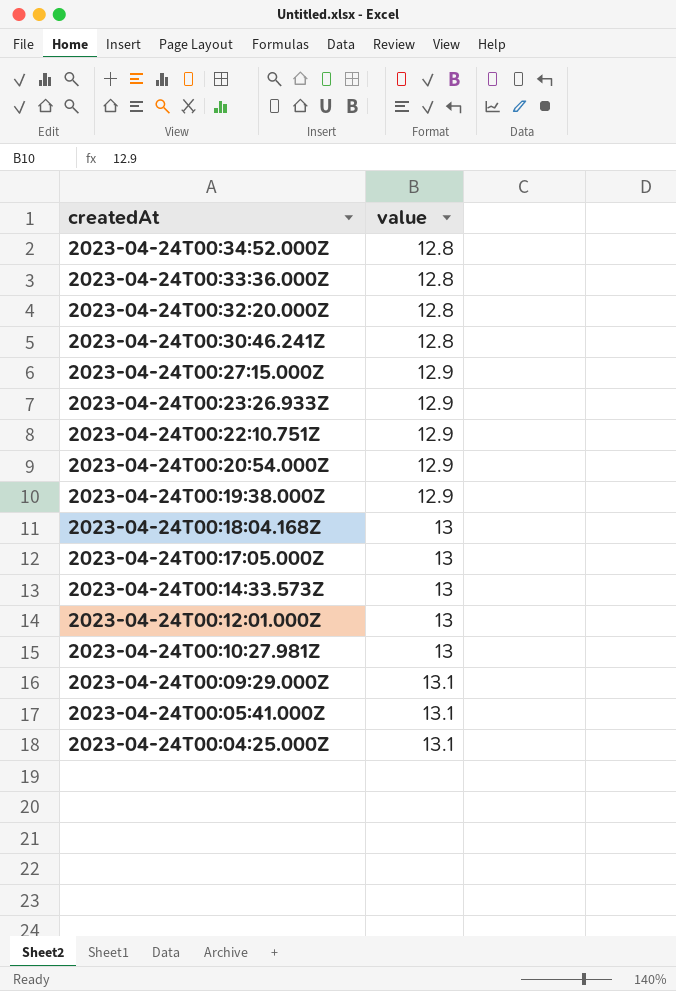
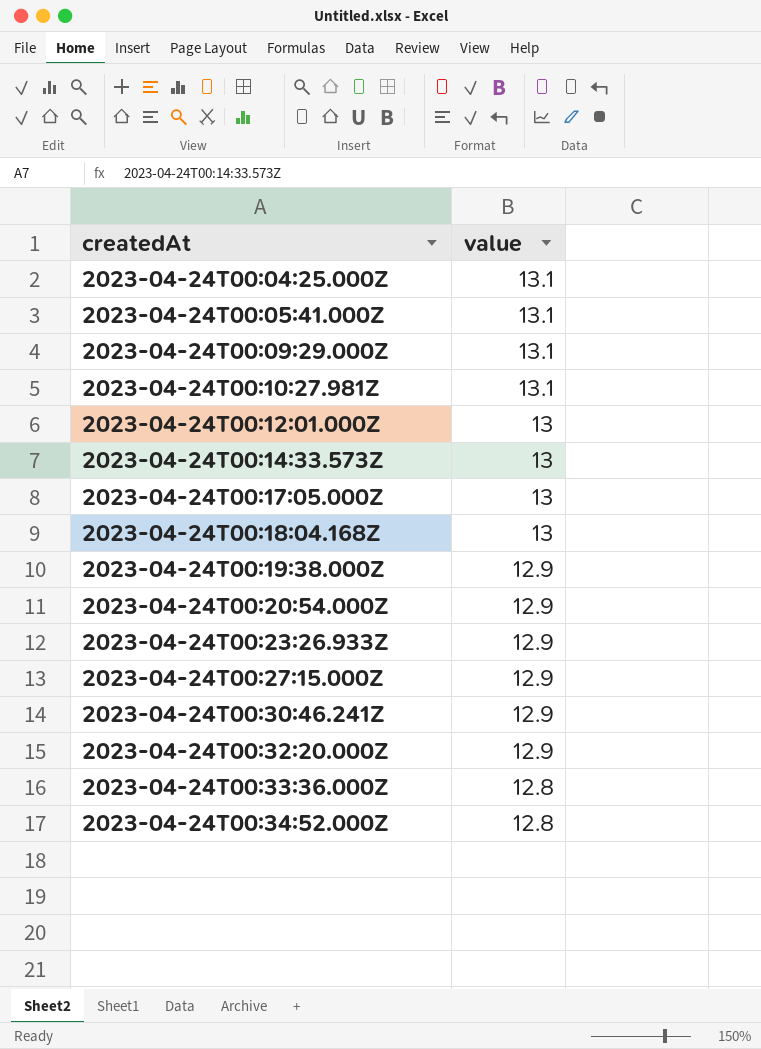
row order: createdAt descending -> createdAt ascending
row 2023-04-24T00:22:10.751Z: 12.9 -> none
2023-04-24T00:10:27.981Z | value: 13 -> 13.1
2023-04-24T00:30:46.241Z | value: 12.8 -> 12.9
2023-04-24T00:32:20.000Z | value: 12.8 -> 12.9

